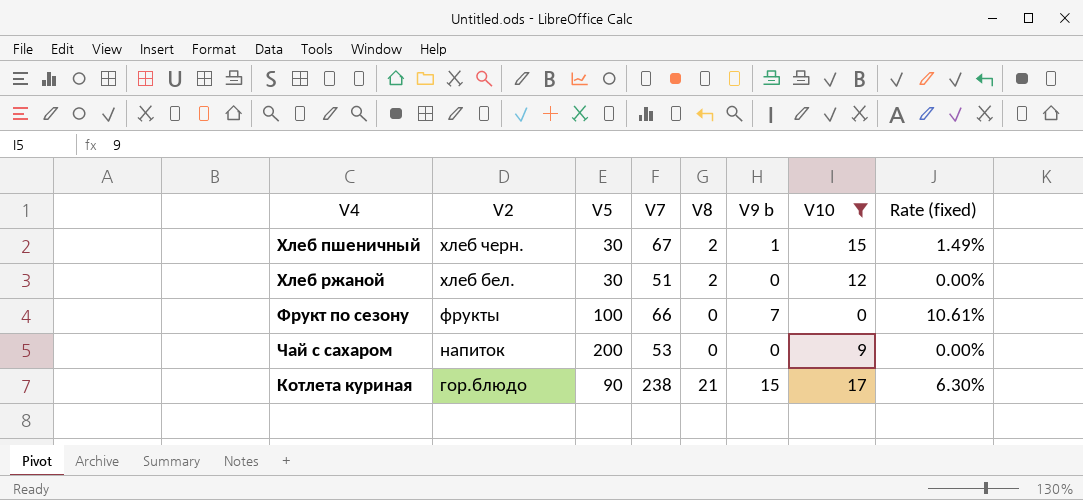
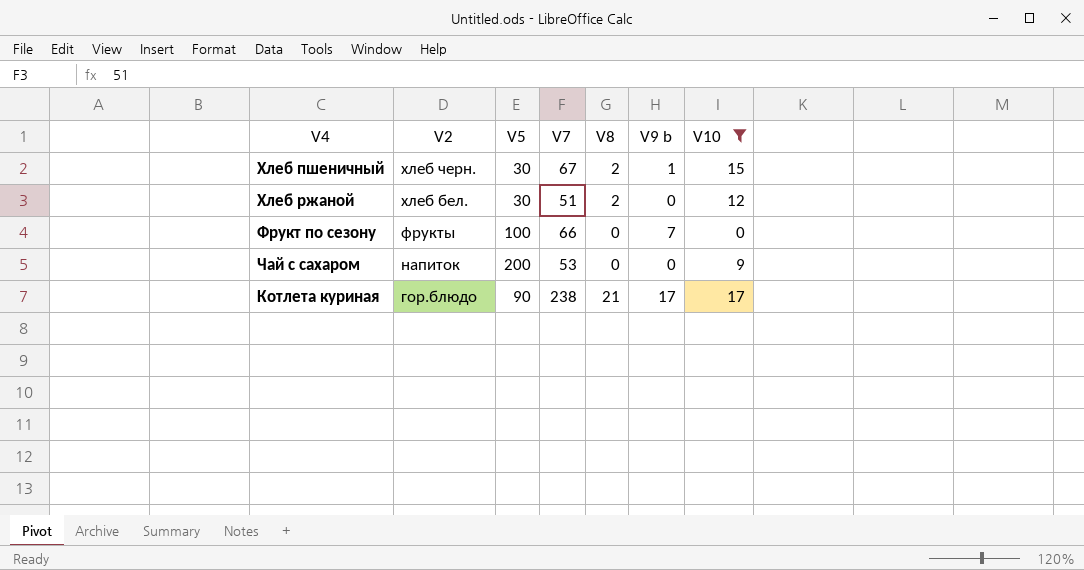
column Rate (fixed) | formula: [V9 b] / [V7] -> none
Котлета куриная | V9 b: 15 -> 17

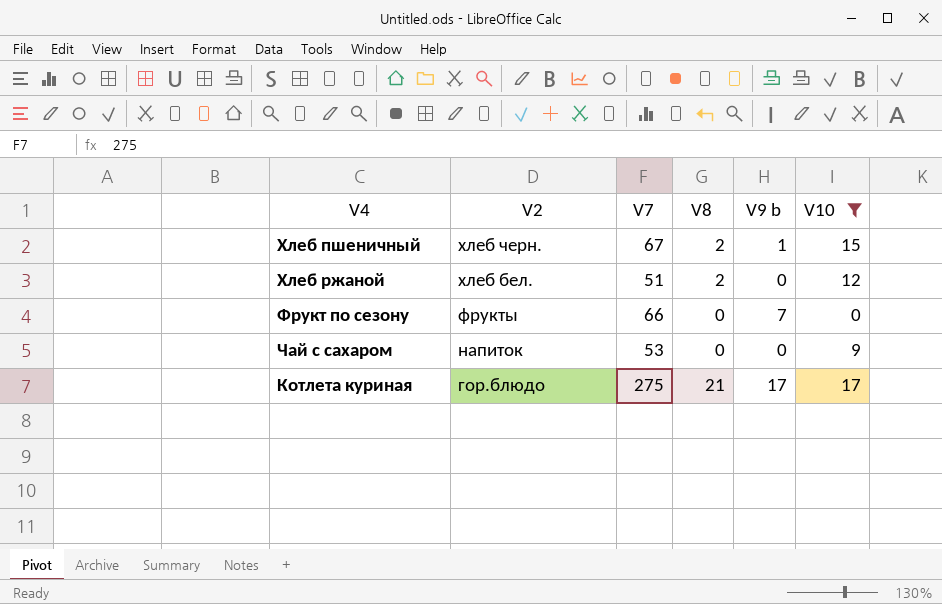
column V5 | position: 3 -> none
Котлета куриная | V7: 238 -> 275

